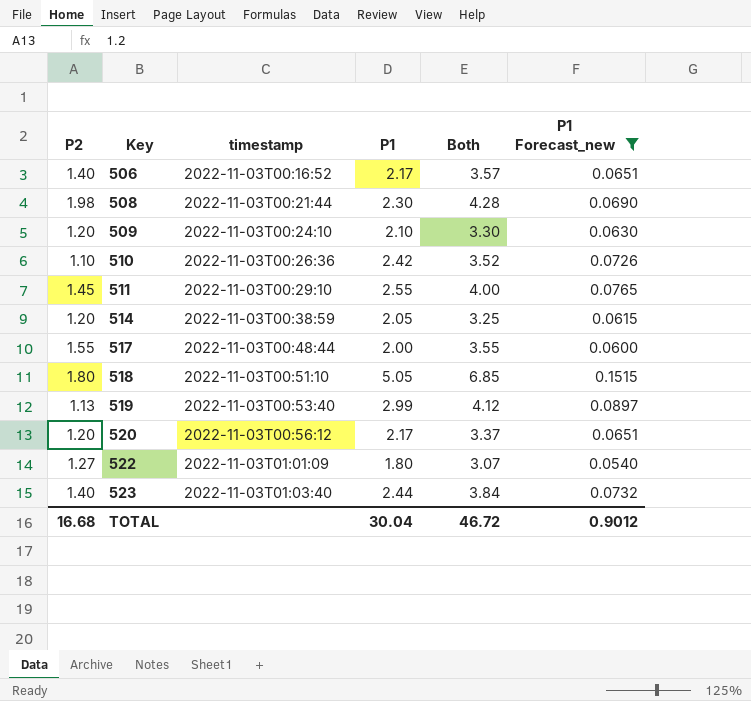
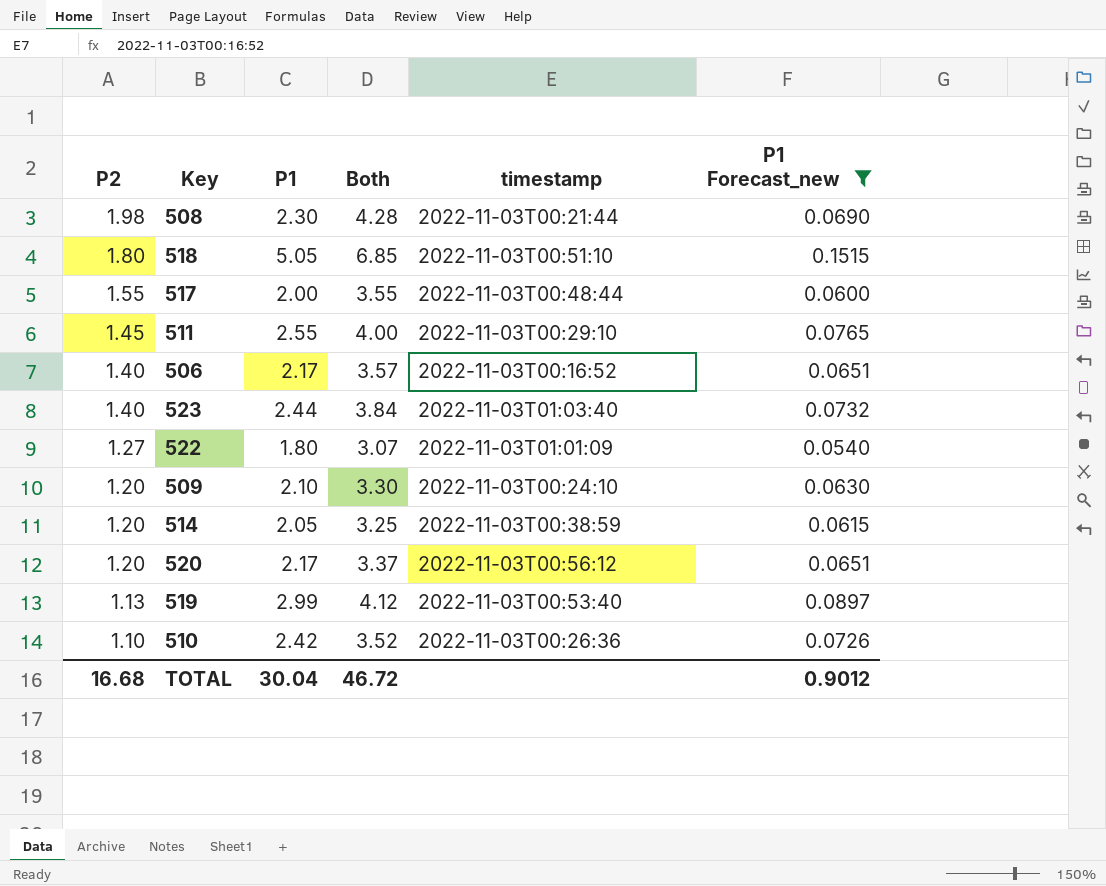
row order: Key ascending -> P2 descending
column timestamp | position: 3 -> 5

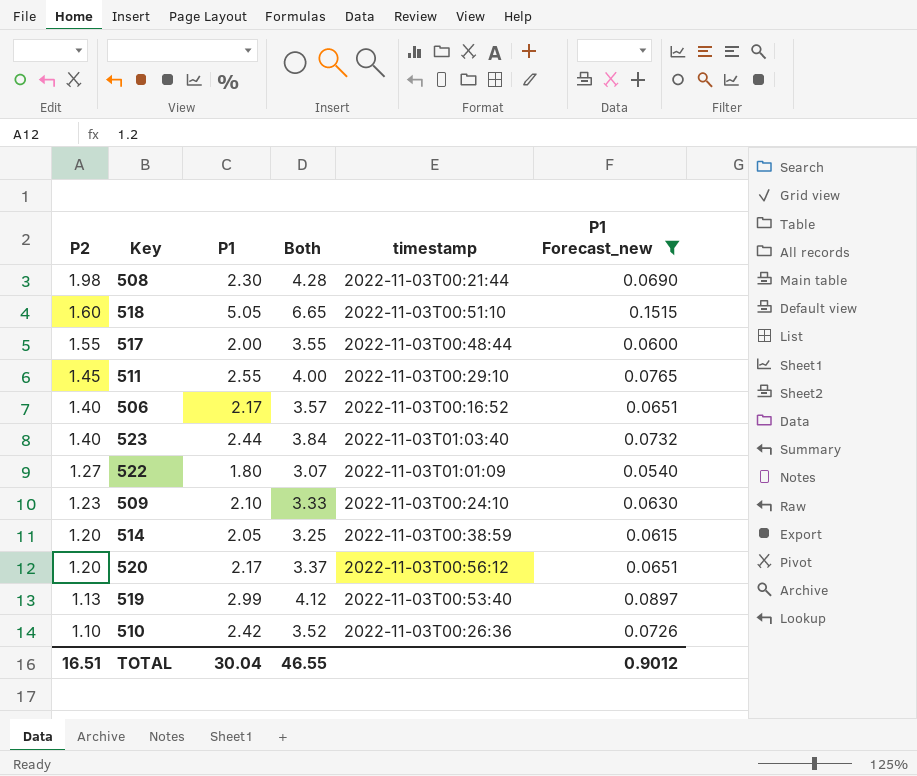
518 | P2: 1.80 -> 1.60
518 | Both: 6.85 -> 6.65
509 | P2: 1.20 -> 1.23
509 | Both: 3.30 -> 3.33
TOTAL | P2: 16.68 -> 16.51
TOTAL | Both: 46.72 -> 46.55

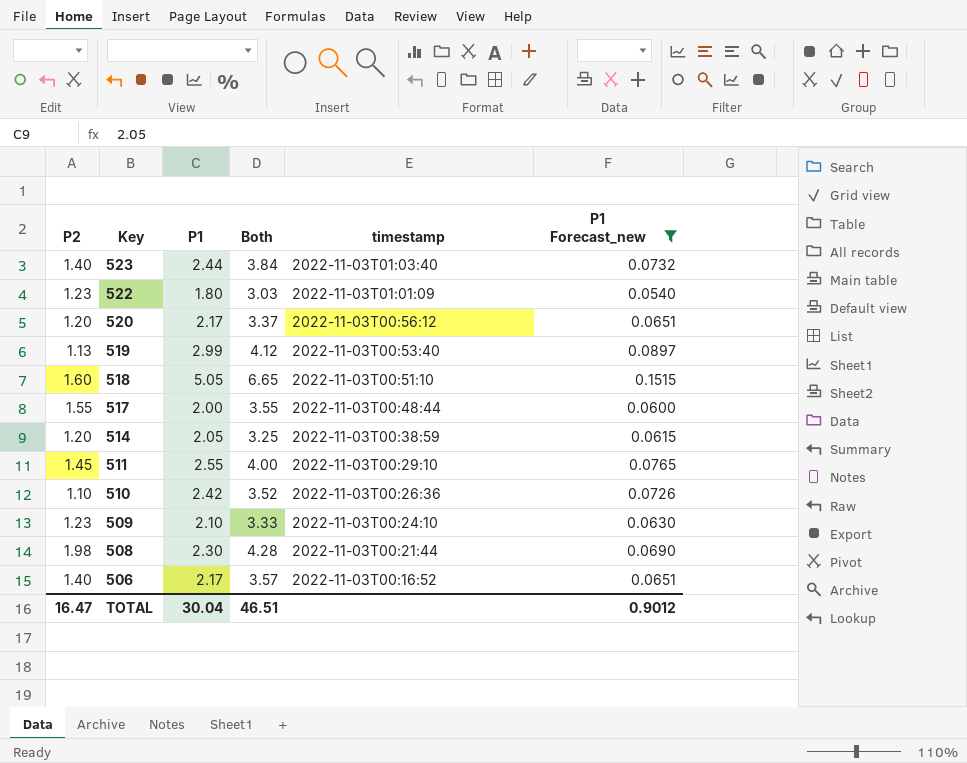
row order: P2 descending -> Key descending
522 | P2: 1.27 -> 1.23
522 | Both: 3.07 -> 3.03
TOTAL | P2: 16.51 -> 16.47
TOTAL | Both: 46.55 -> 46.51

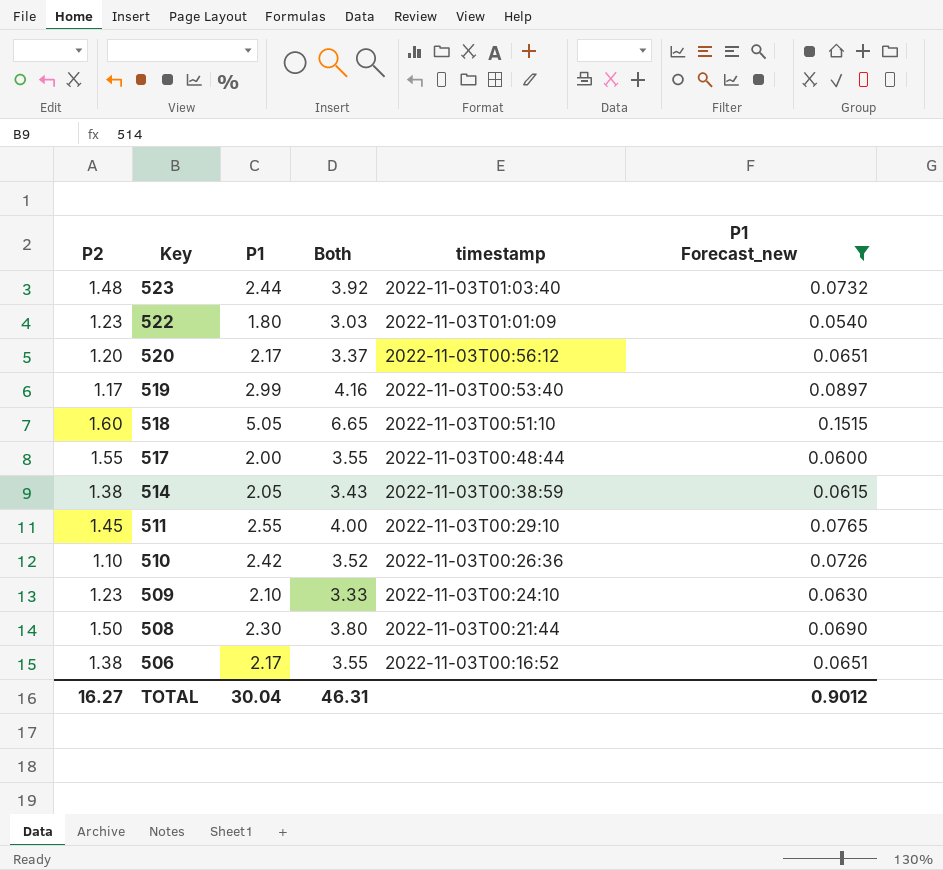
523 | P2: 1.40 -> 1.48
523 | Both: 3.84 -> 3.92
519 | P2: 1.13 -> 1.17
519 | Both: 4.12 -> 4.16
514 | P2: 1.20 -> 1.38
514 | Both: 3.25 -> 3.43
508 | P2: 1.98 -> 1.50
508 | Both: 4.28 -> 3.80
506 | P2: 1.40 -> 1.38
506 | Both: 3.57 -> 3.55
TOTAL | P2: 16.47 -> 16.27
TOTAL | Both: 46.51 -> 46.31

